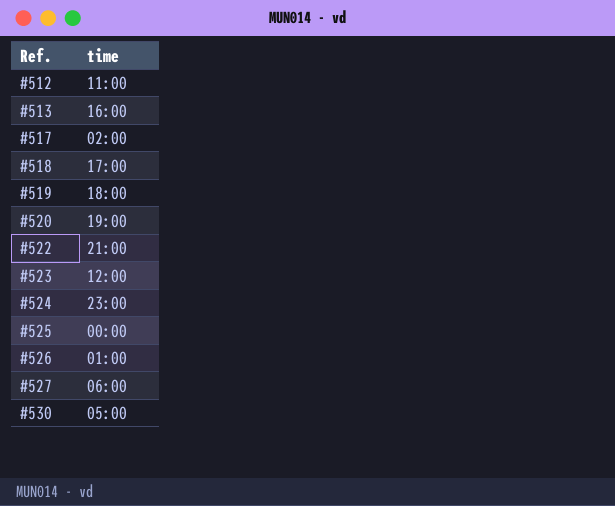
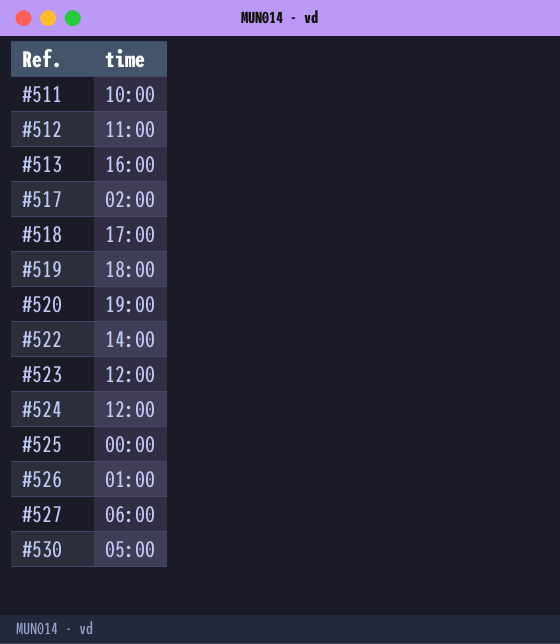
row #511: none -> 10:00
#522 | time: 21:00 -> 14:00
#524 | time: 23:00 -> 12:00

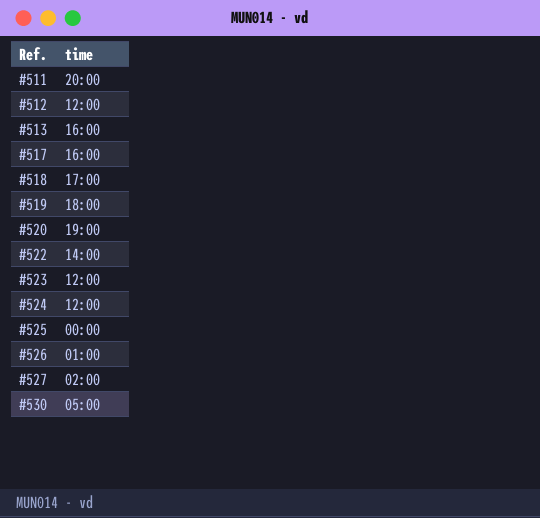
#511 | time: 10:00 -> 20:00
#512 | time: 11:00 -> 12:00
#517 | time: 02:00 -> 16:00
#527 | time: 06:00 -> 02:00

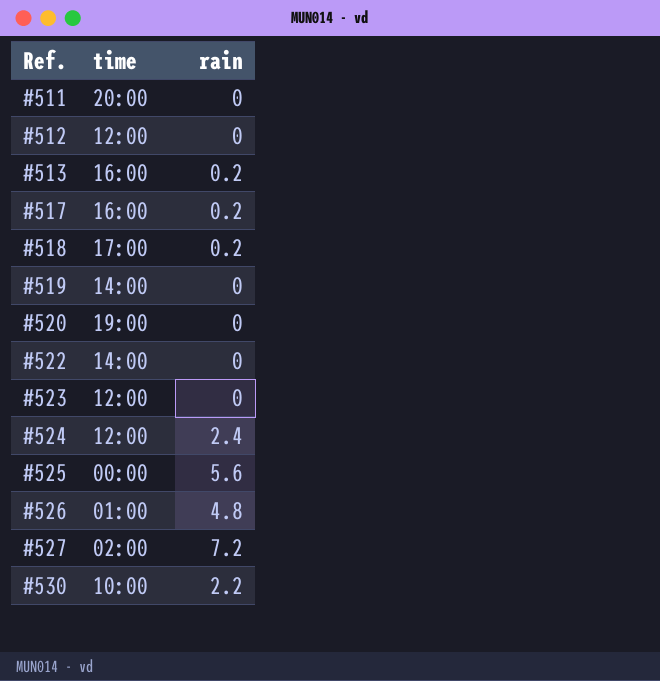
column rain | position: none -> 3
#519 | time: 18:00 -> 14:00
#530 | time: 05:00 -> 10:00

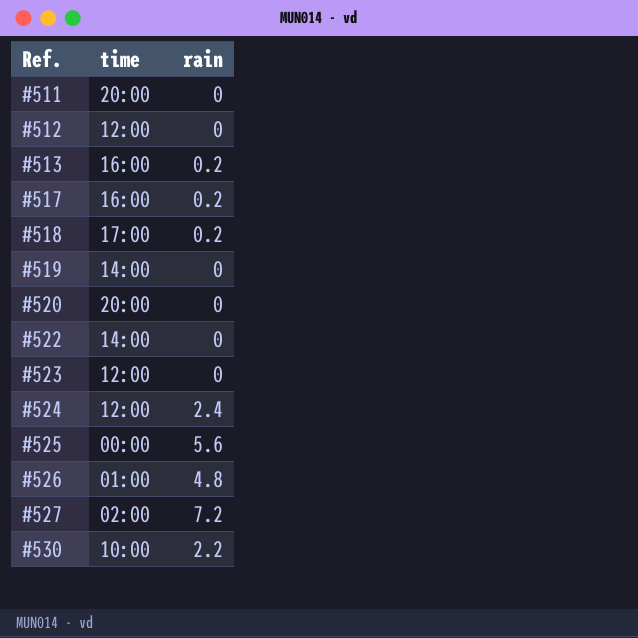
#520 | time: 19:00 -> 20:00

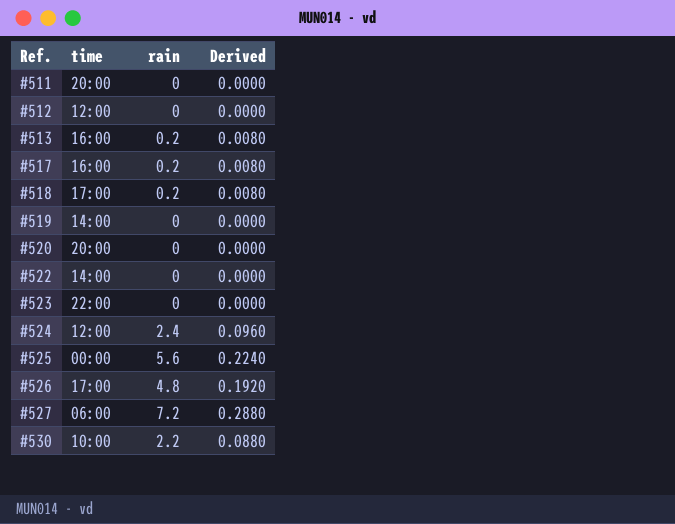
column Derived | formula: none -> [rain] * 0.04
#523 | time: 12:00 -> 22:00
#526 | time: 01:00 -> 17:00
#527 | time: 02:00 -> 06:00

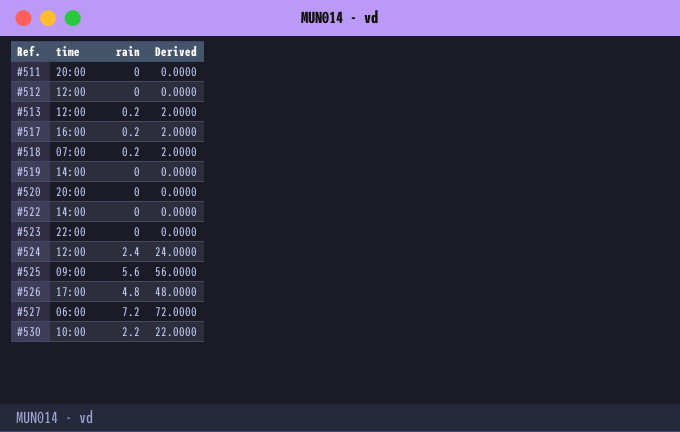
column Derived | formula: [rain] * 0.04 -> [rain] * 10
#513 | time: 16:00 -> 12:00
#518 | time: 17:00 -> 07:00
#525 | time: 00:00 -> 09:00

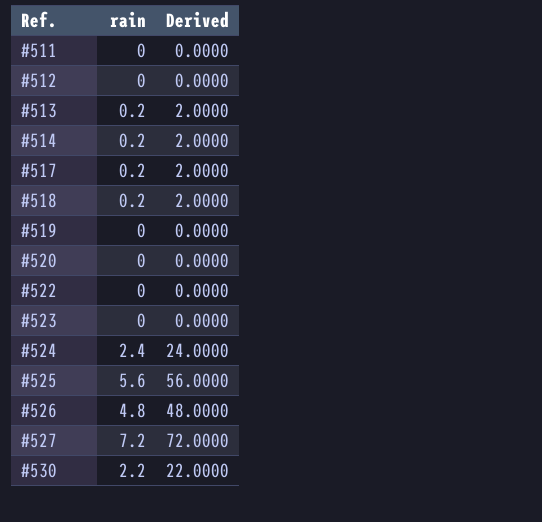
column time | position: 2 -> none
row #514: none -> 0.2 | 2.0000

